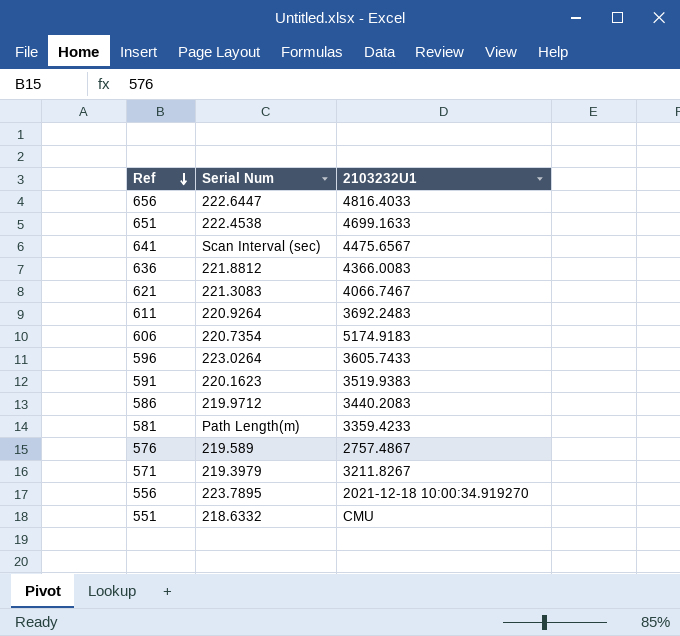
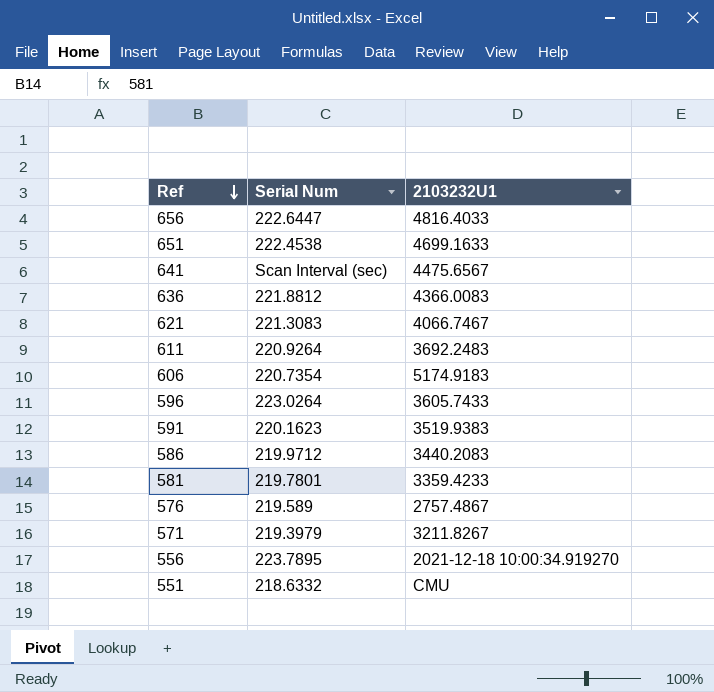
581 | Serial Num: Path Length(m) -> 219.7801

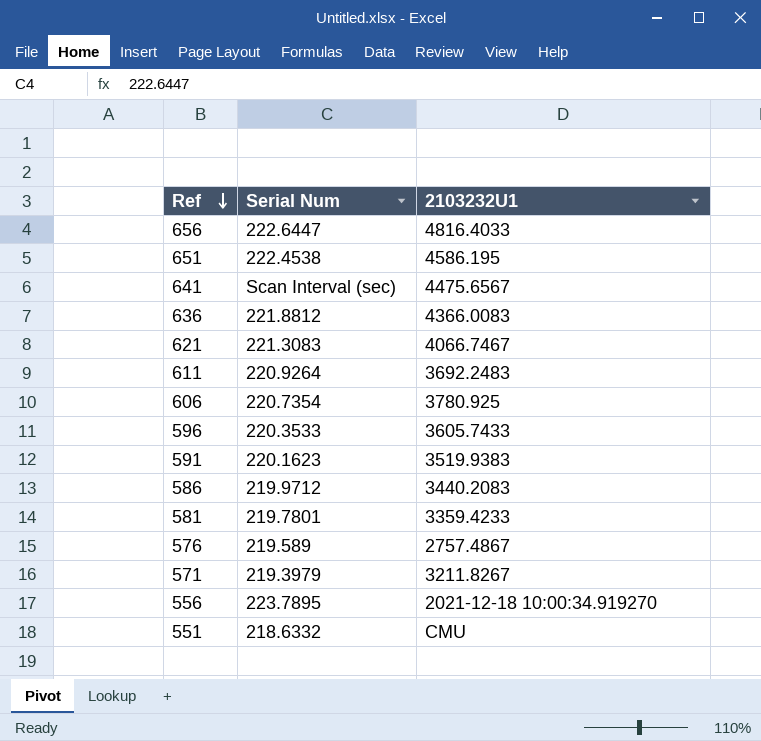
651 | 2103232U1: 4699.1633 -> 4586.195
606 | 2103232U1: 5174.9183 -> 3780.925
596 | Serial Num: 223.0264 -> 220.3533

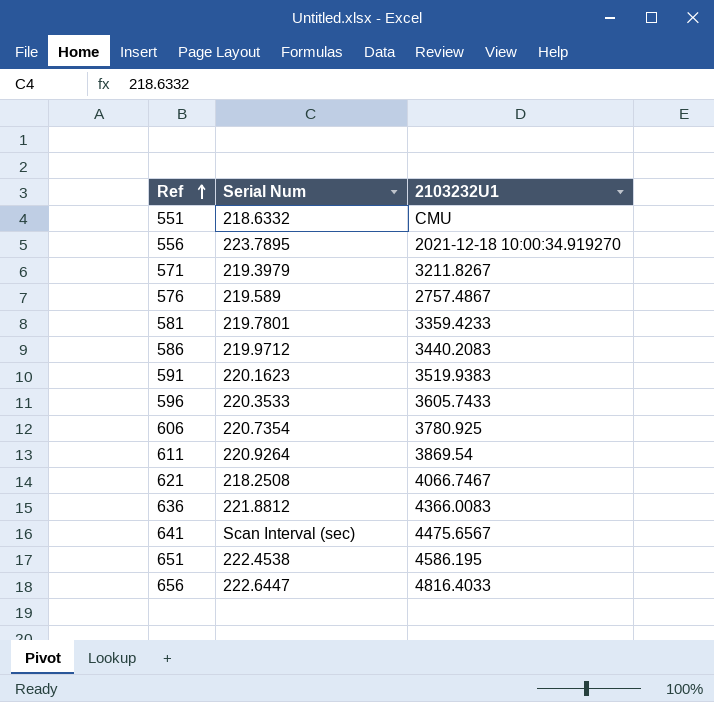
row order: Ref descending -> Ref ascending
611 | 2103232U1: 3692.2483 -> 3869.54
621 | Serial Num: 221.3083 -> 218.2508

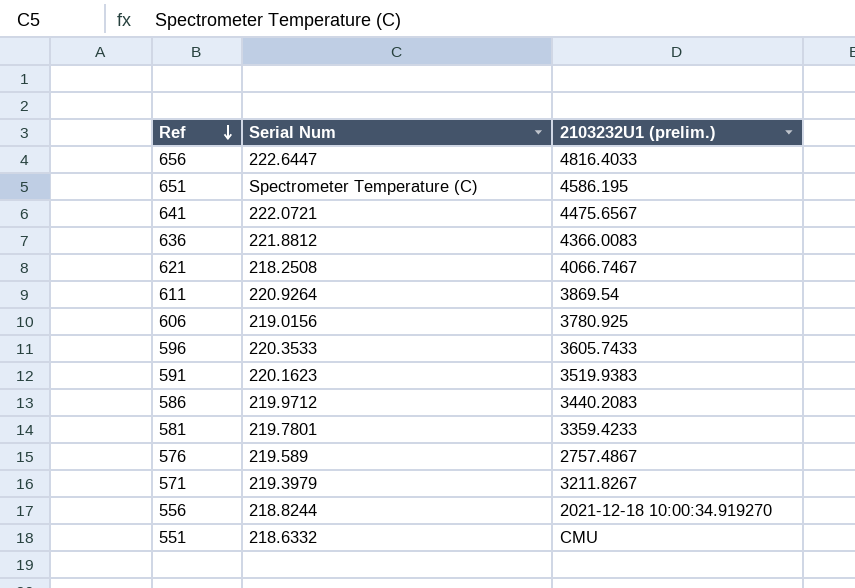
row order: Ref ascending -> Ref descending
column name: 2103232U1 -> 2103232U1 (prelim.)
651 | Serial Num: 222.4538 -> Spectrometer Temperature (C)
641 | Serial Num: Scan Interval (sec) -> 222.0721
606 | Serial Num: 220.7354 -> 219.0156
556 | Serial Num: 223.7895 -> 218.8244

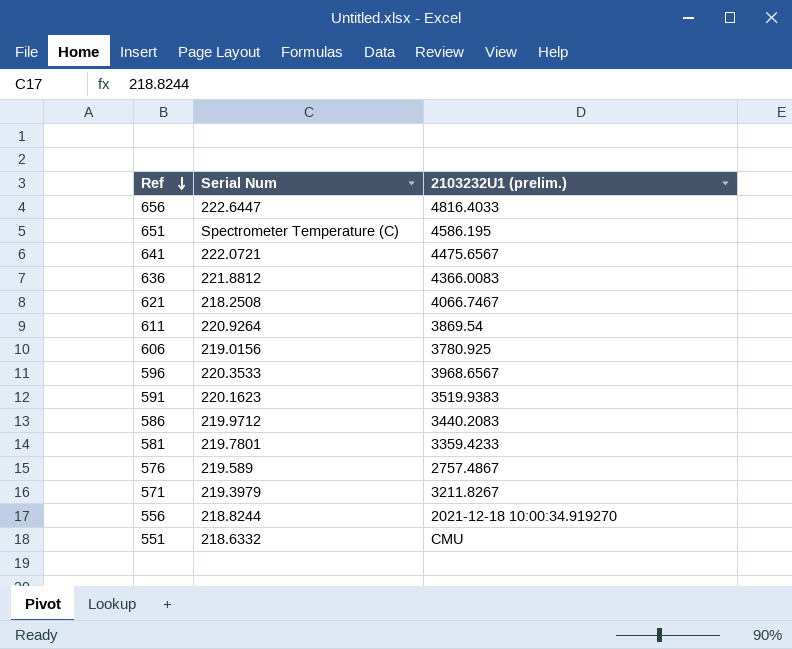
596 | 2103232U1 (prelim.): 3605.7433 -> 3968.6567

